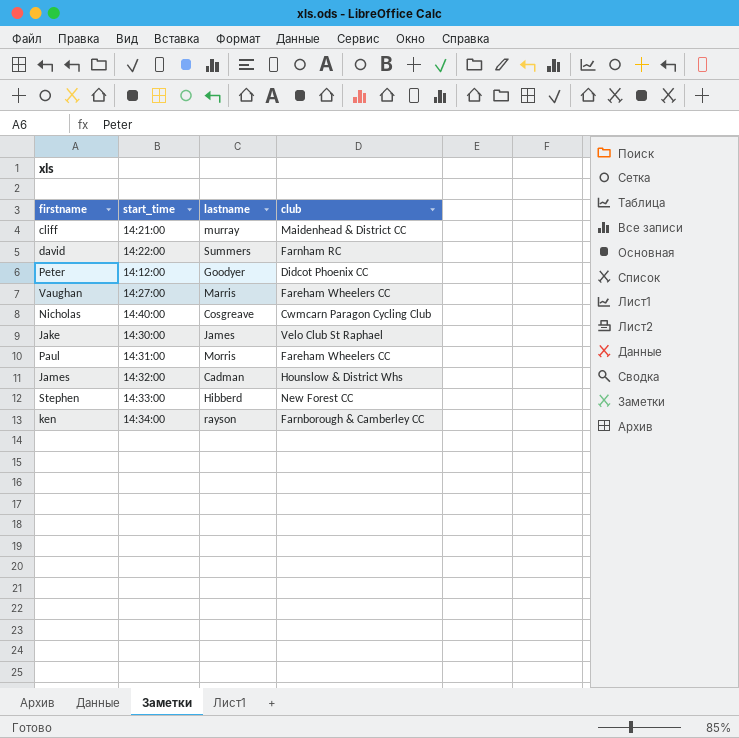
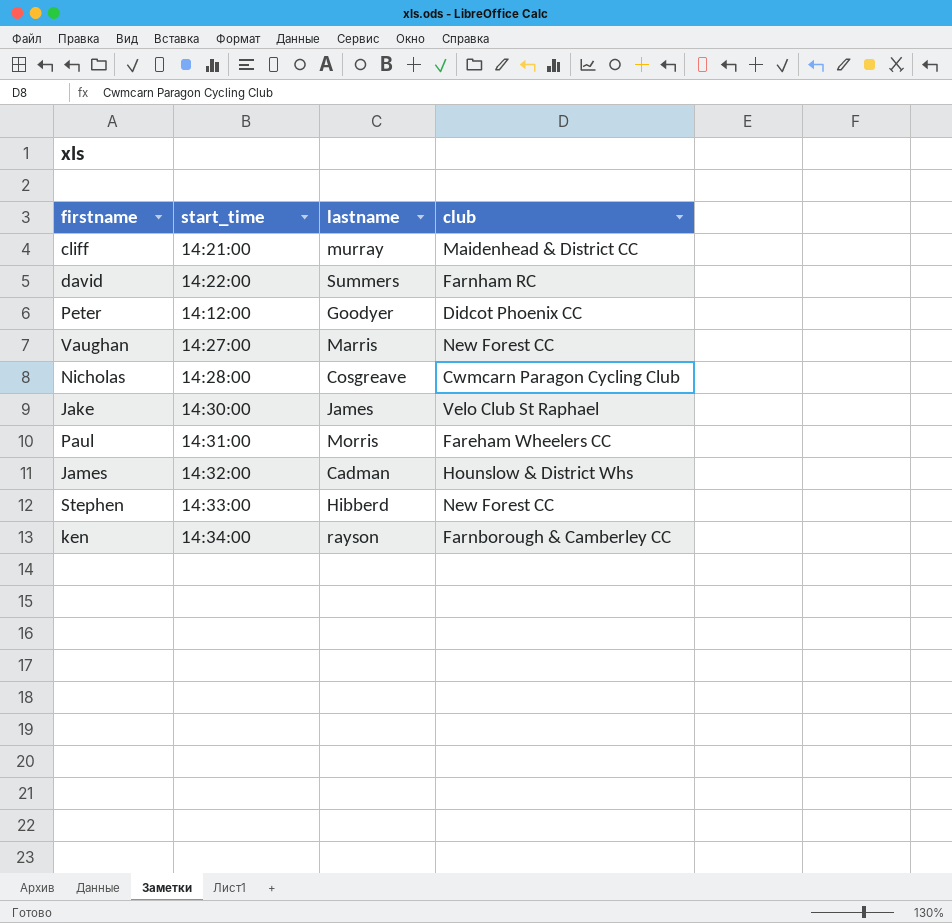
Vaughan | club: Fareham Wheelers CC -> New Forest CC
Nicholas | start_time: 14:40:00 -> 14:28:00

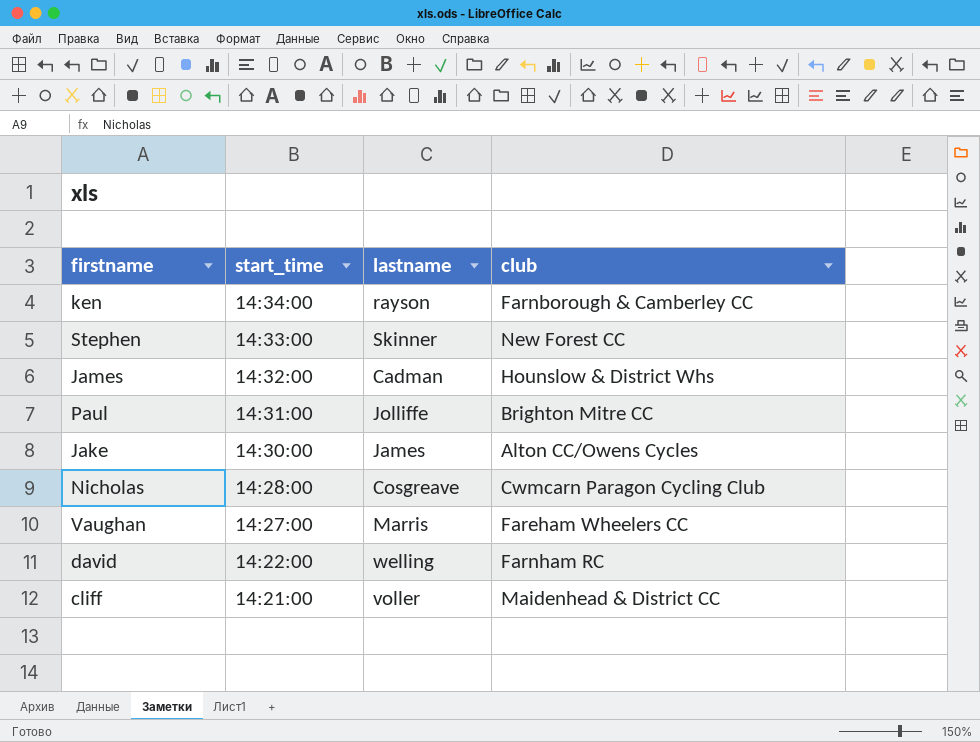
row order: none -> start_time descending
row Peter: 14:12:00 | Goodyer | Didcot Phoenix CC -> none
Stephen | lastname: Hibberd -> Skinner
Paul | lastname: Morris -> Jolliffe
Paul | club: Fareham Wheelers CC -> Brighton Mitre CC
Jake | club: Velo Club St Raphael -> Alton CC/Owens Cycles
Vaughan | club: New Forest CC -> Fareham Wheelers CC
david | lastname: Summers -> welling
cliff | lastname: murray -> voller

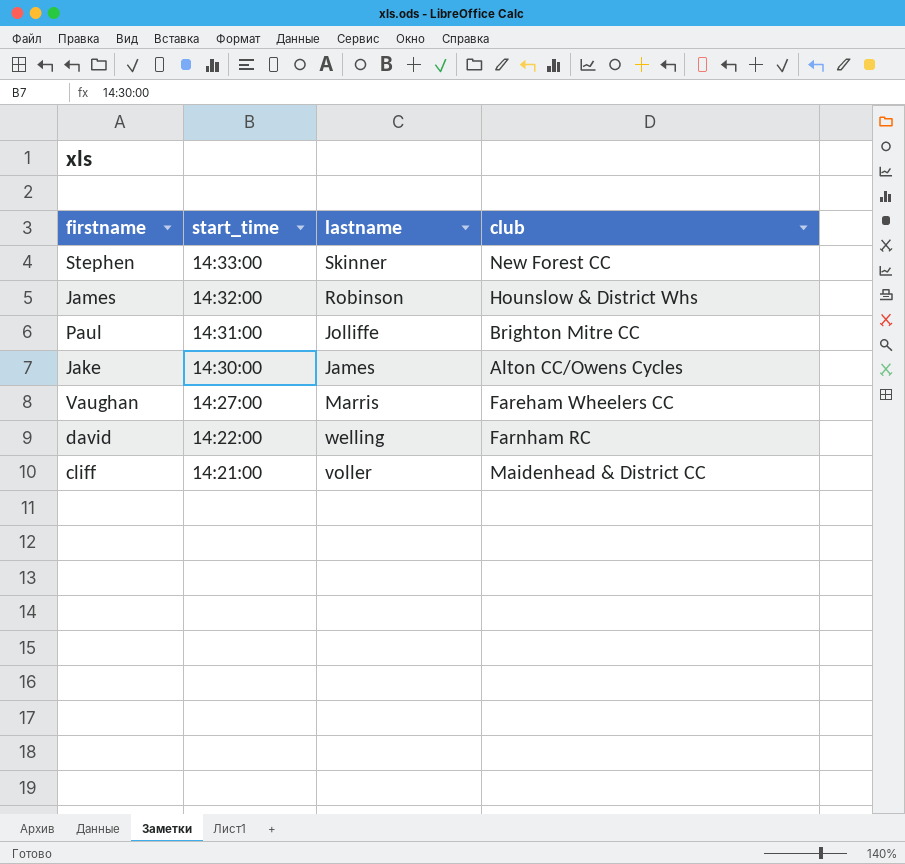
row ken: 14:34:00 | rayson | Farnborough & Camberley CC -> none
row Nicholas: 14:28:00 | Cosgreave | Cwmcarn Paragon Cycling Club -> none
James | lastname: Cadman -> Robinson

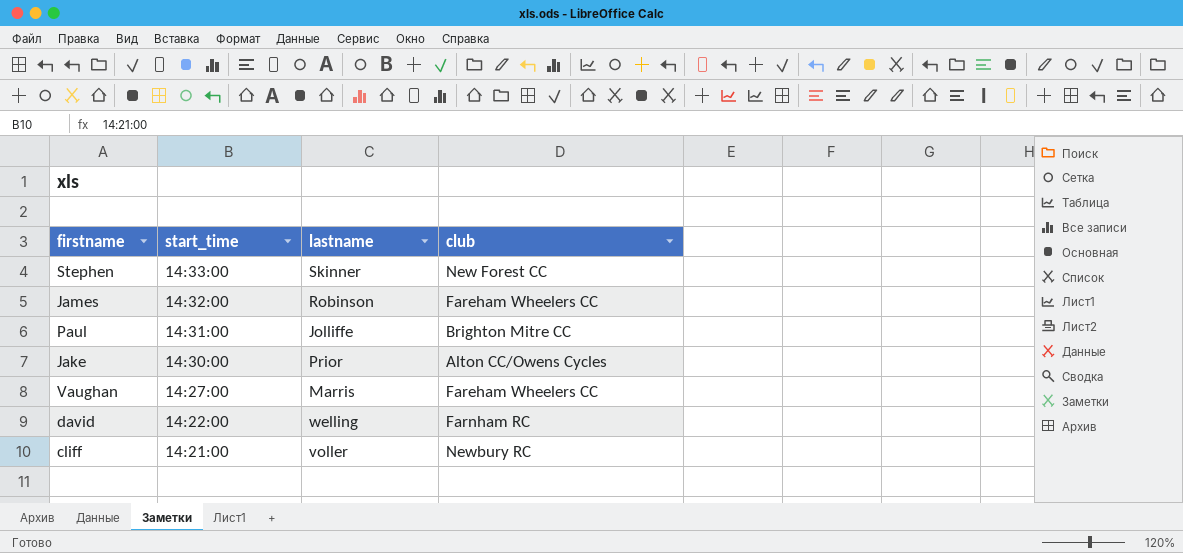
James | club: Hounslow & District Whs -> Fareham Wheelers CC
Jake | lastname: James -> Prior
cliff | club: Maidenhead & District CC -> Newbury RC

